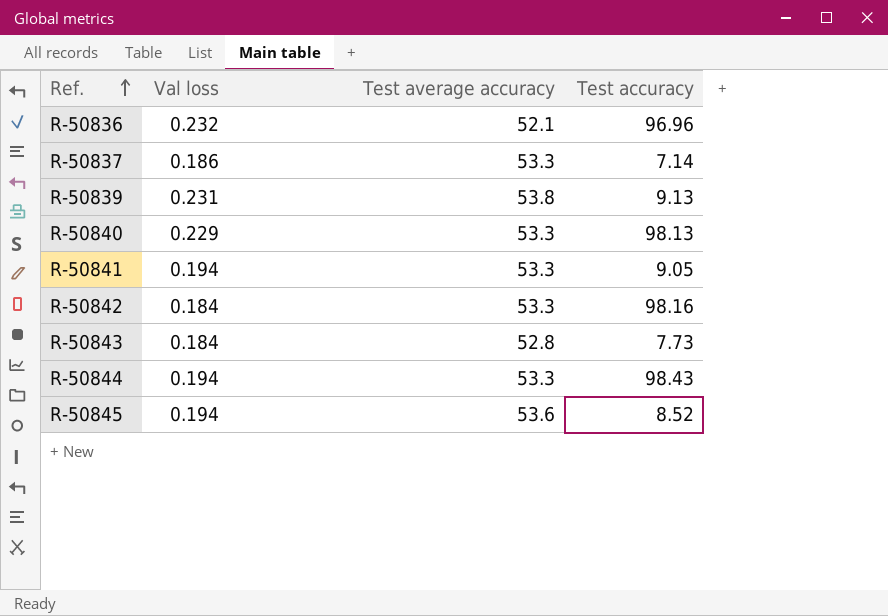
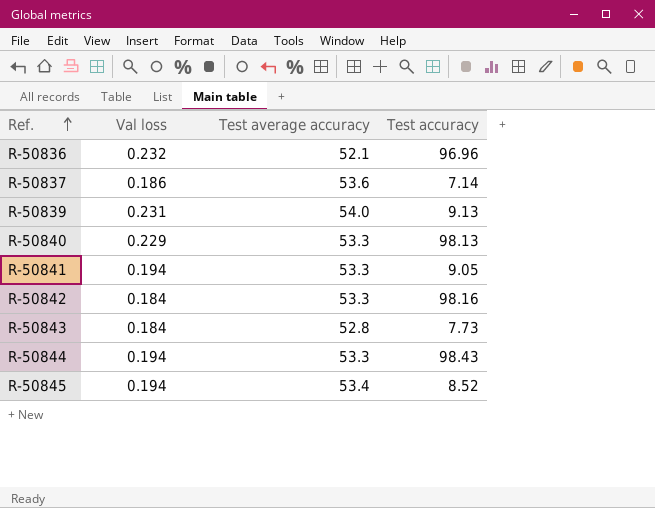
R-50837 | Test average accuracy: 53.3 -> 53.6
R-50839 | Test average accuracy: 53.8 -> 54.0
R-50845 | Test average accuracy: 53.6 -> 53.4

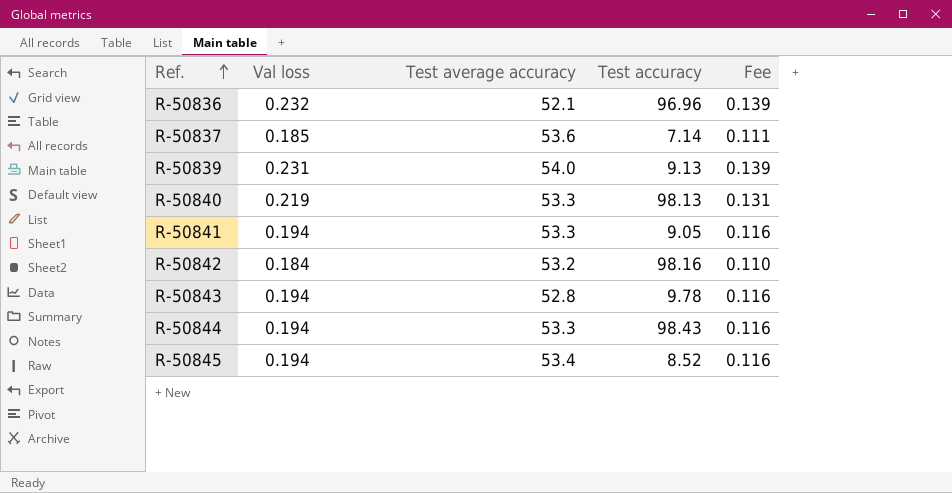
column Fee | formula: none -> [Val loss] * 0.6
R-50837 | Val loss: 0.186 -> 0.185
R-50840 | Val loss: 0.229 -> 0.219
R-50842 | Test average accuracy: 53.3 -> 53.2
R-50843 | Val loss: 0.184 -> 0.194
R-50843 | Test accuracy: 7.73 -> 9.78

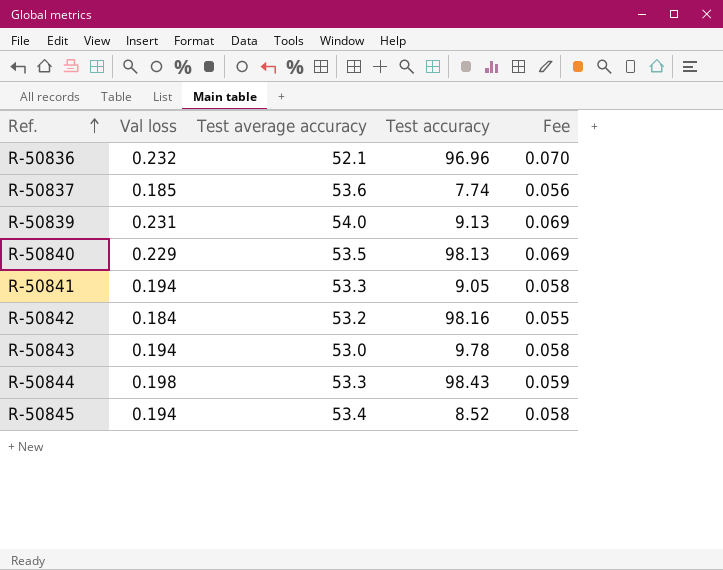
column Fee | formula: [Val loss] * 0.6 -> [Val loss] * 0.3
R-50837 | Test accuracy: 7.14 -> 7.74
R-50840 | Val loss: 0.219 -> 0.229
R-50840 | Test average accuracy: 53.3 -> 53.5
R-50843 | Test average accuracy: 52.8 -> 53.0
R-50844 | Val loss: 0.194 -> 0.198

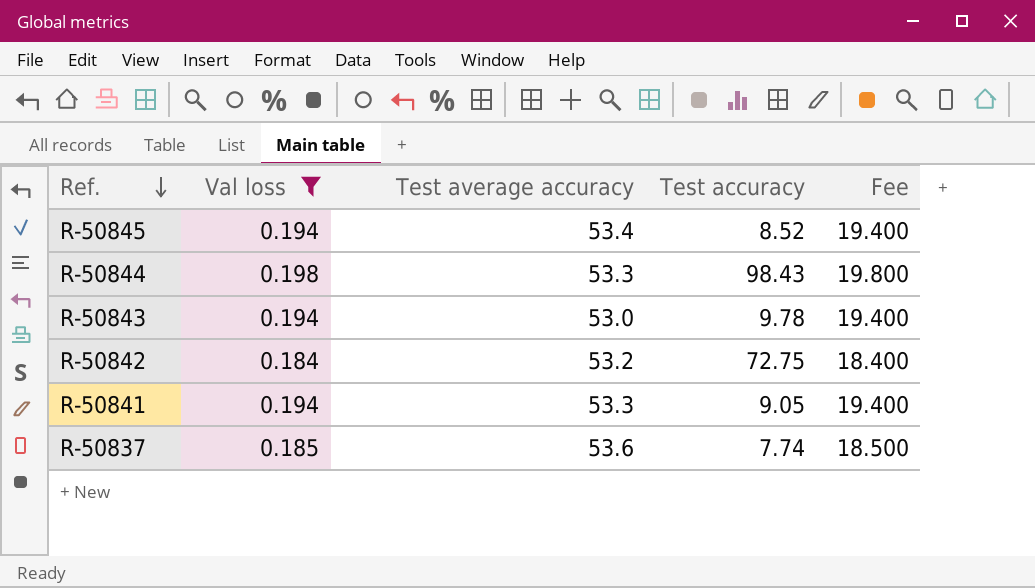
filter: none -> Val loss <= 0.198
row order: Ref. ascending -> Ref. descending
column Fee | formula: [Val loss] * 0.3 -> [Val loss] * 100
R-50842 | Test accuracy: 98.16 -> 72.75

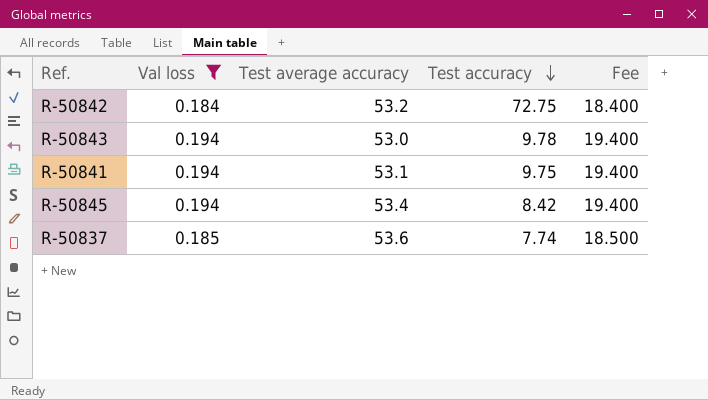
row order: Ref. descending -> Test accuracy descending
row R-50844: 0.198 | 53.3 | 98.43 | 19.800 -> none
R-50841 | Test average accuracy: 53.3 -> 53.1
R-50841 | Test accuracy: 9.05 -> 9.75
R-50845 | Test accuracy: 8.52 -> 8.42

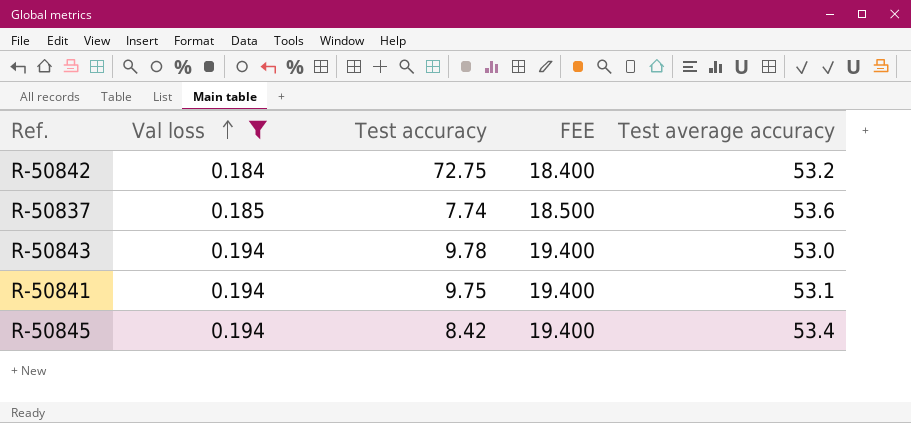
row order: Test accuracy descending -> Val loss ascending
column name: Fee -> FEE
column Test average accuracy | position: 3 -> 5

